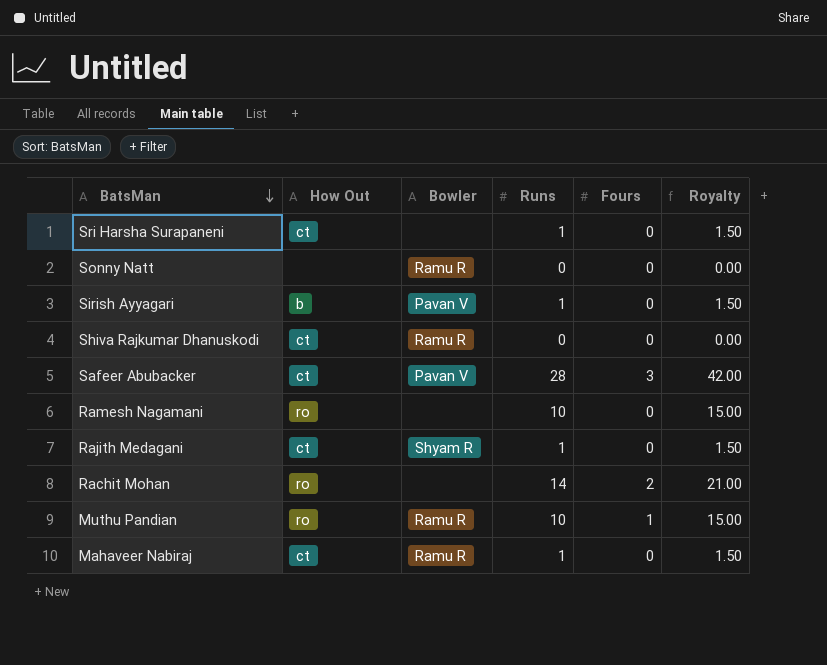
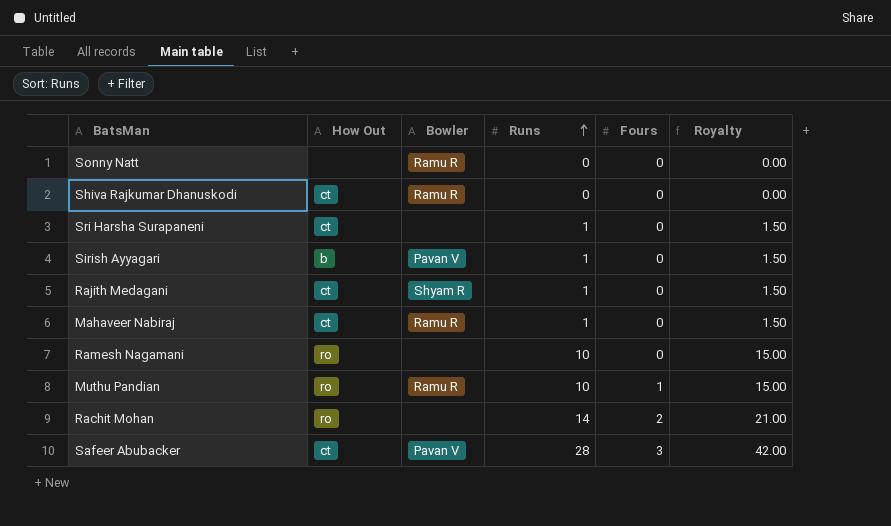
row order: BatsMan descending -> Runs ascending

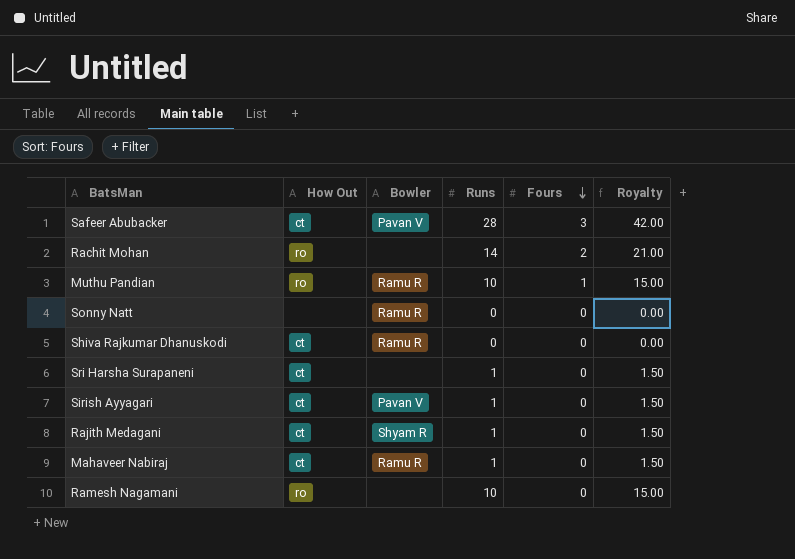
row order: Runs ascending -> Fours descending
Sirish Ayyagari | How Out: b -> ct

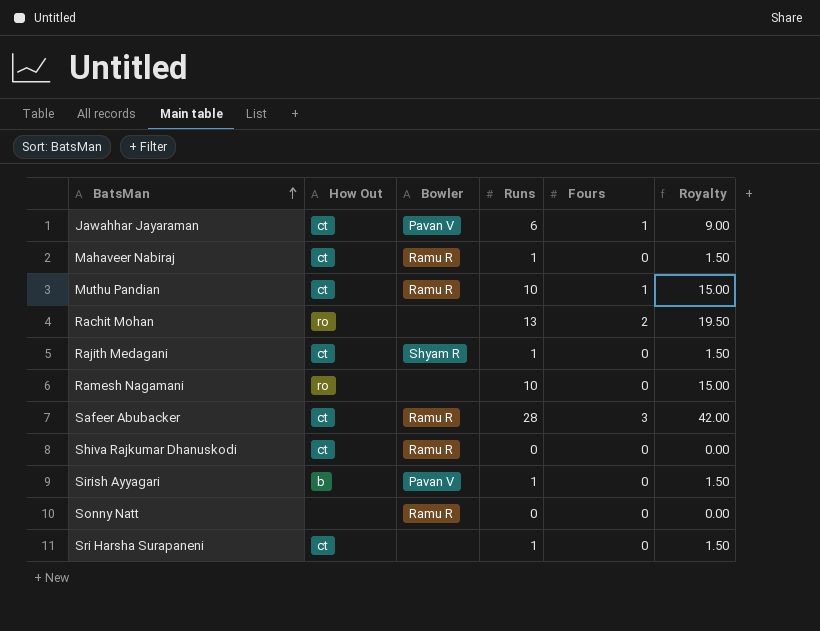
row order: Fours descending -> BatsMan ascending
row Jawahhar Jayaraman: none -> ct | Pavan V | 6 | 1 | 9.00
Muthu Pandian | How Out: ro -> ct
Rachit Mohan | Runs: 14 -> 13
Rachit Mohan | Royalty: 21.00 -> 19.50
Safeer Abubacker | Bowler: Pavan V -> Ramu R
Sirish Ayyagari | How Out: ct -> b

